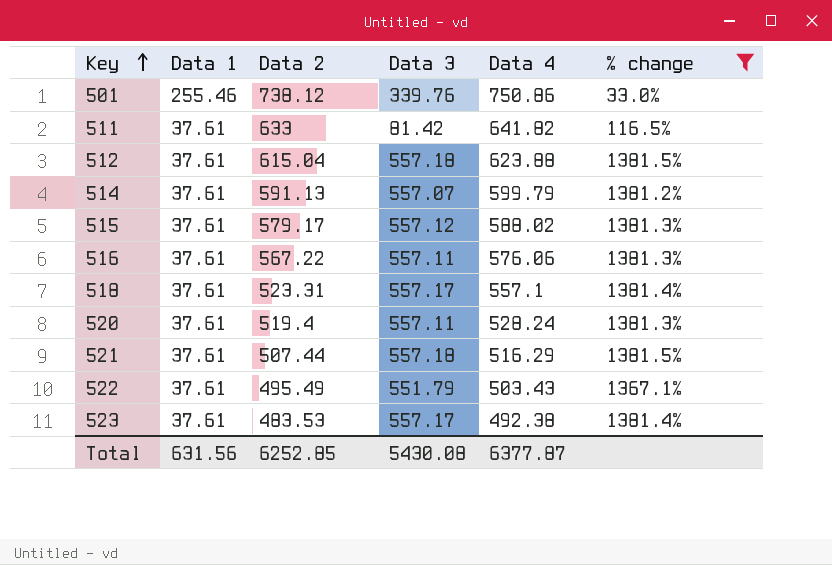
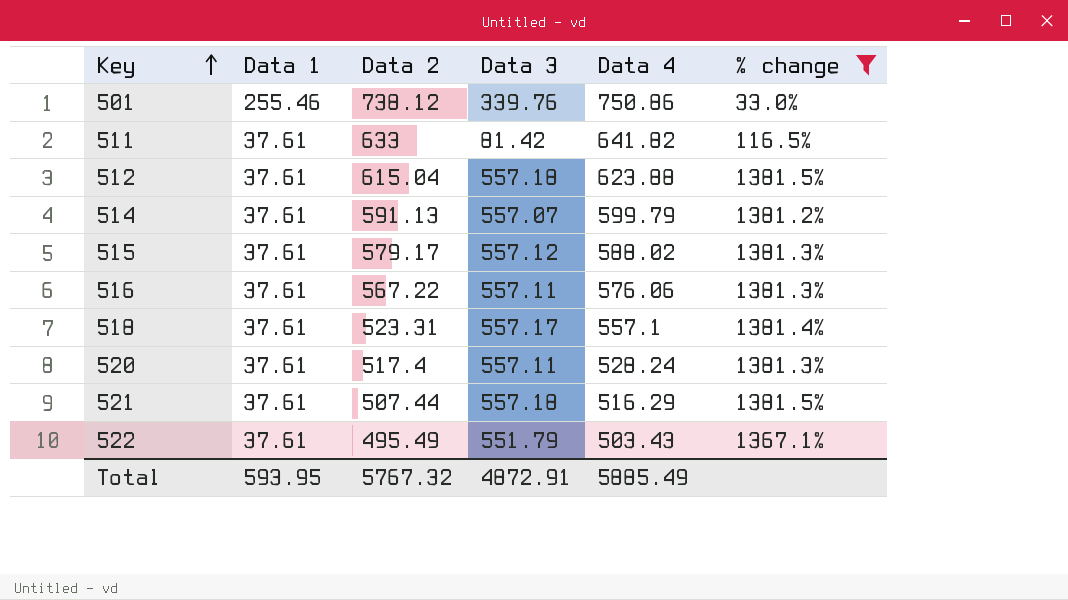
row 523: 37.61 | 483.53 | 557.17 | 492.38 | 1381.4% -> none
520 | Data 2: 519.4 -> 517.4
Total | Data 1: 631.56 -> 593.95
Total | Data 2: 6252.85 -> 5767.32
Total | Data 3: 5430.08 -> 4872.91
Total | Data 4: 6377.87 -> 5885.49

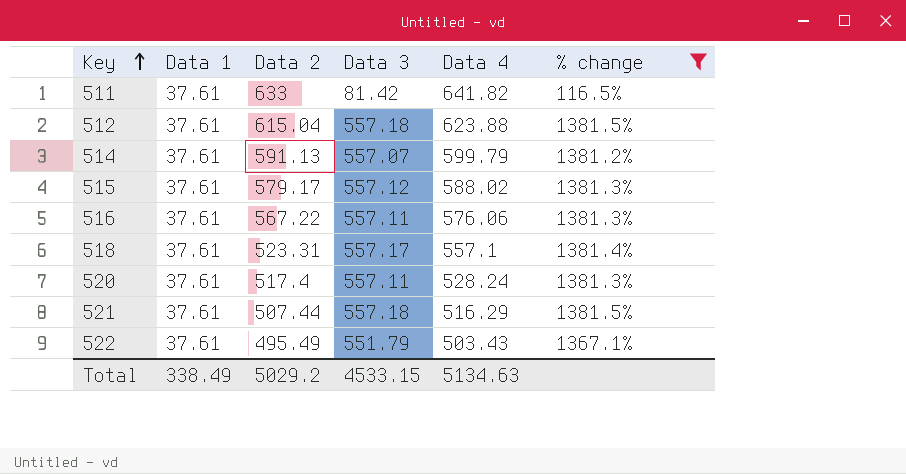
row 501: 255.46 | 738.12 | 339.76 | 750.86 | 33.0% -> none
Total | Data 1: 593.95 -> 338.49
Total | Data 2: 5767.32 -> 5029.2
Total | Data 3: 4872.91 -> 4533.15
Total | Data 4: 5885.49 -> 5134.63

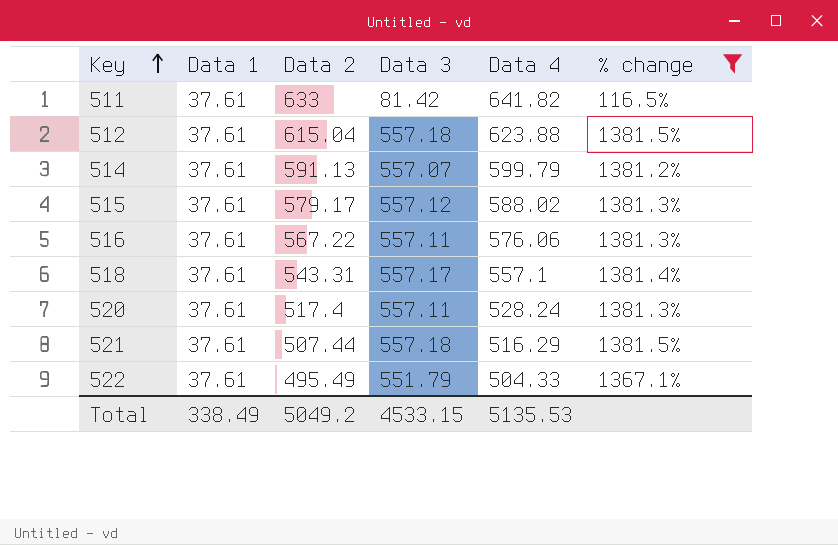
518 | Data 2: 523.31 -> 543.31
522 | Data 4: 503.43 -> 504.33
Total | Data 2: 5029.2 -> 5049.2
Total | Data 4: 5134.63 -> 5135.53

